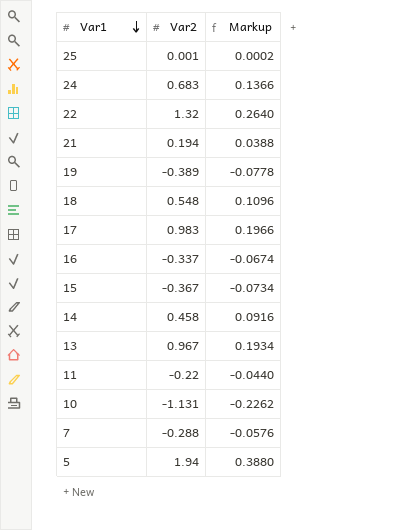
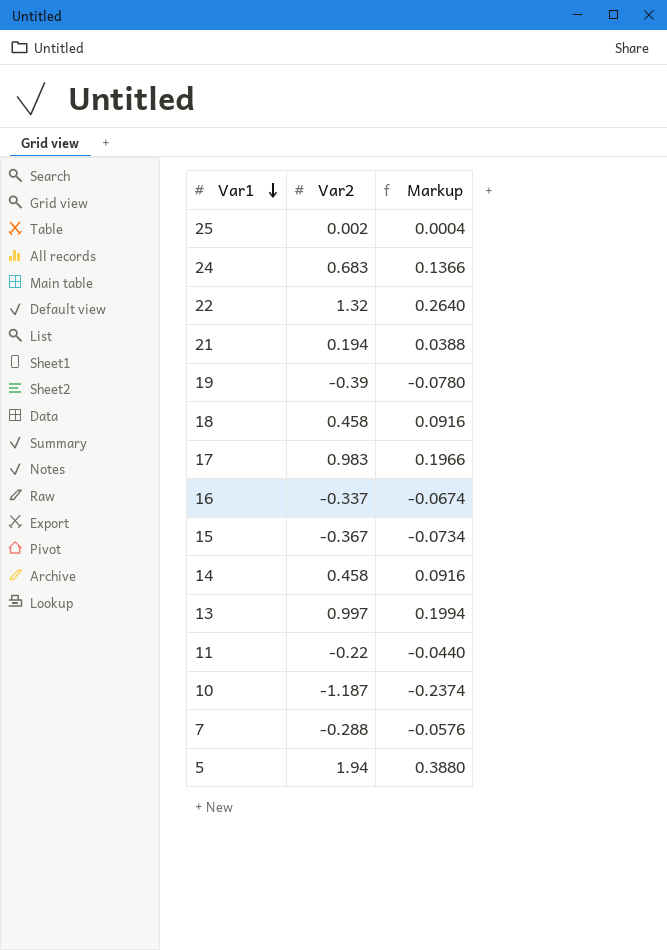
25 | Var2: 0.001 -> 0.002
25 | Markup: 0.0002 -> 0.0004
19 | Var2: -0.389 -> -0.39
19 | Markup: -0.0778 -> -0.0780
18 | Var2: 0.548 -> 0.458
18 | Markup: 0.1096 -> 0.0916
13 | Var2: 0.967 -> 0.997
13 | Markup: 0.1934 -> 0.1994
10 | Var2: -1.131 -> -1.187
10 | Markup: -0.2262 -> -0.2374

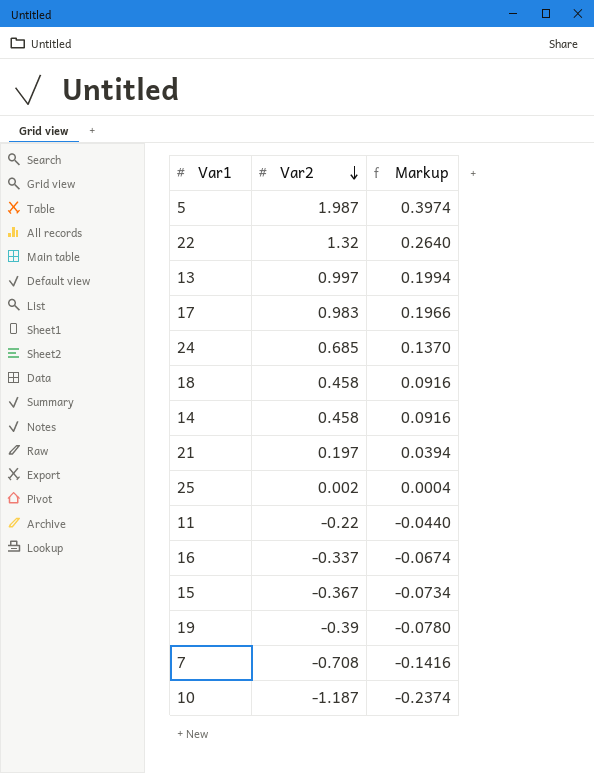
row order: Var1 descending -> Var2 descending
5 | Var2: 1.94 -> 1.987
5 | Markup: 0.3880 -> 0.3974
24 | Var2: 0.683 -> 0.685
24 | Markup: 0.1366 -> 0.1370
21 | Var2: 0.194 -> 0.197
21 | Markup: 0.0388 -> 0.0394
7 | Var2: -0.288 -> -0.708
7 | Markup: -0.0576 -> -0.1416

